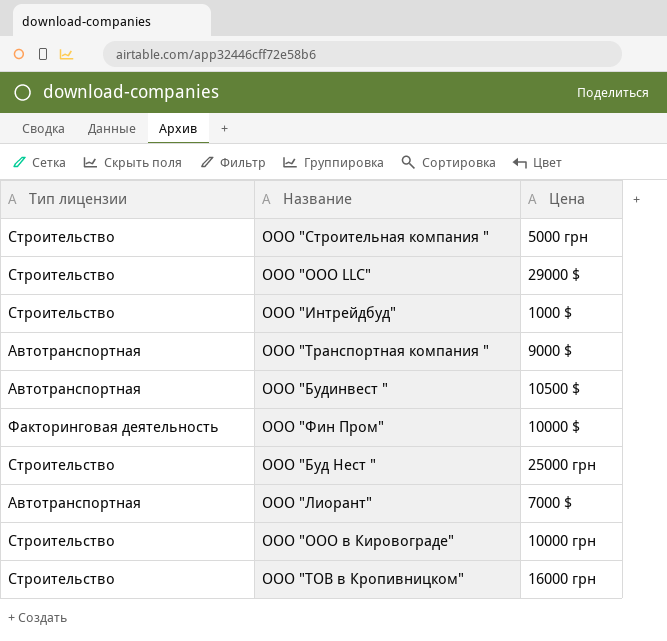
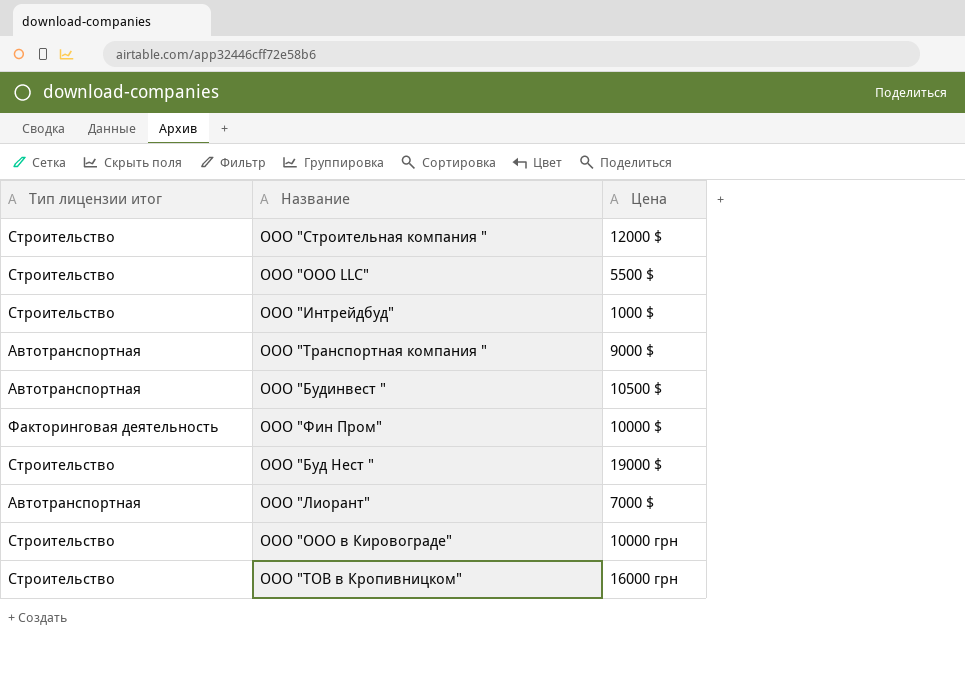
column name: Тип лицензии -> Тип лицензии итог
ООО "Строительная компания " | Цена: 5000 грн -> 12000 $
ООО "ООО LLC" | Цена: 29000 $ -> 5500 $
ООО "Буд Нест " | Цена: 25000 грн -> 19000 $

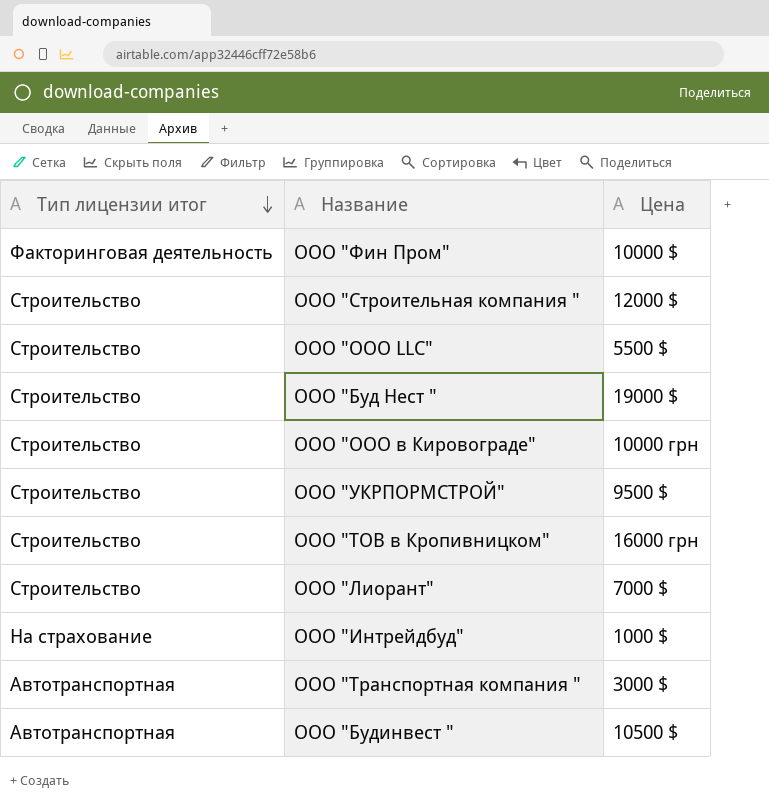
row order: none -> Тип лицензии итог descending
row ООО "УКРПОРМСТРОЙ": none -> Строительство | 9500 $
ООО "Лиорант" | Тип лицензии итог: Автотранспортная -> Строительство
ООО "Интрейдбуд" | Тип лицензии итог: Строительство -> На страхование
ООО "Транспортная компания " | Цена: 9000 $ -> 3000 $

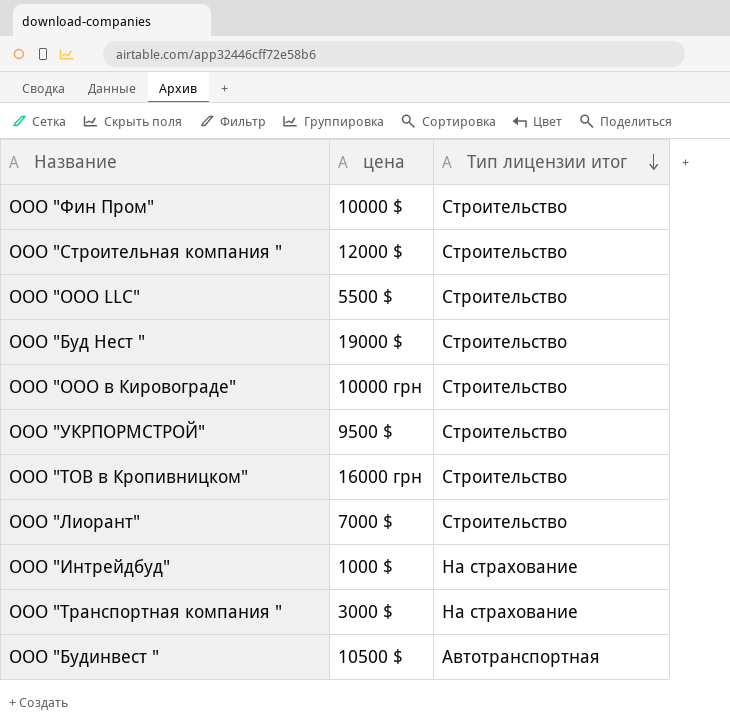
column name: Цена -> цена
column Тип лицензии итог | position: 1 -> 3
ООО "Фин Пром" | Тип лицензии итог: Факторинговая деятельность -> Строительство
ООО "Транспортная компания " | Тип лицензии итог: Автотранспортная -> На страхование

